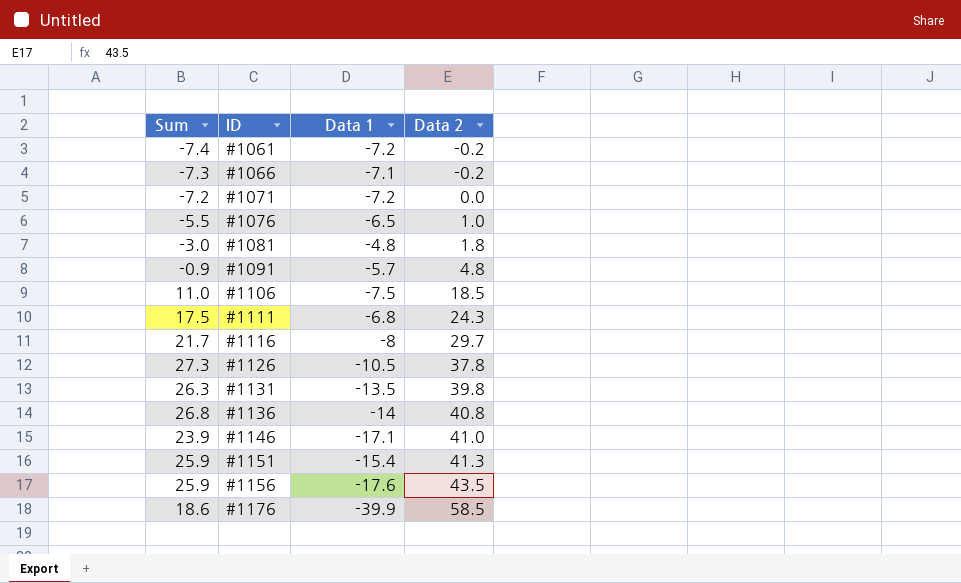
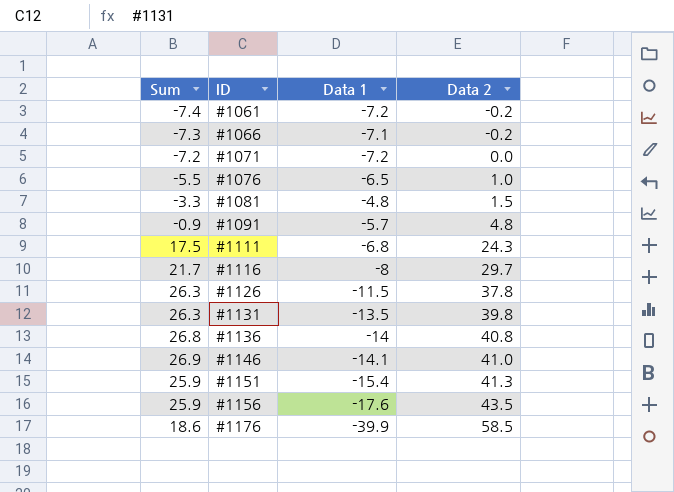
row #1106: 11.0 | -7.5 | 18.5 -> none
#1081 | Sum: -3.0 -> -3.3
#1081 | Data 2: 1.8 -> 1.5
#1126 | Sum: 27.3 -> 26.3
#1126 | Data 1: -10.5 -> -11.5
#1146 | Sum: 23.9 -> 26.9
#1146 | Data 1: -17.1 -> -14.1

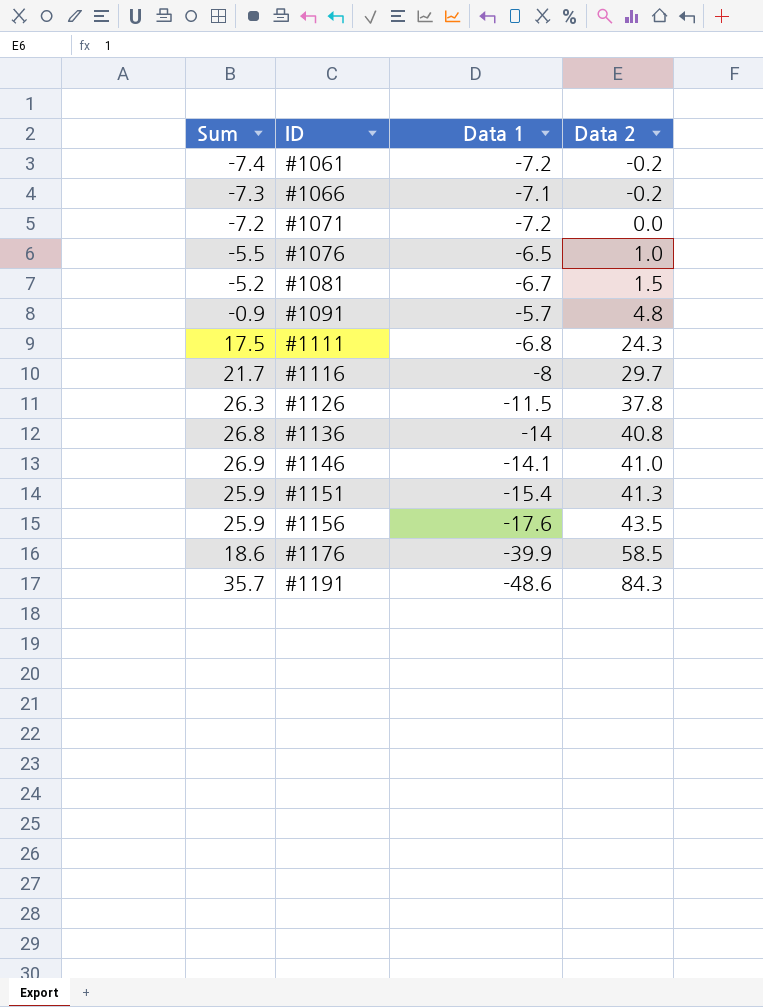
row #1131: 26.3 | -13.5 | 39.8 -> none
#1081 | Sum: -3.3 -> -5.2
#1081 | Data 1: -4.8 -> -6.7
row #1191: none -> 35.7 | -48.6 | 84.3

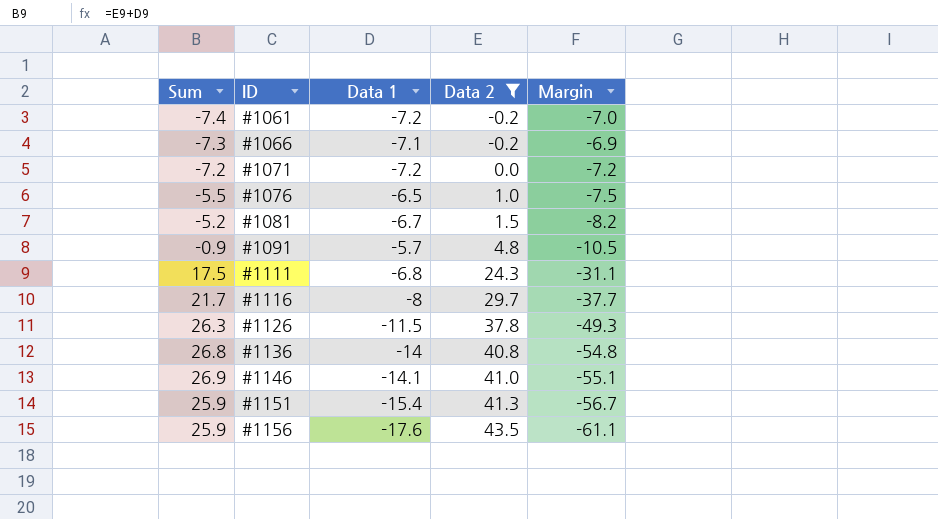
filter: none -> Data 2 <= 43.5
column Margin | formula: none -> [Data 1] - [Data 2]

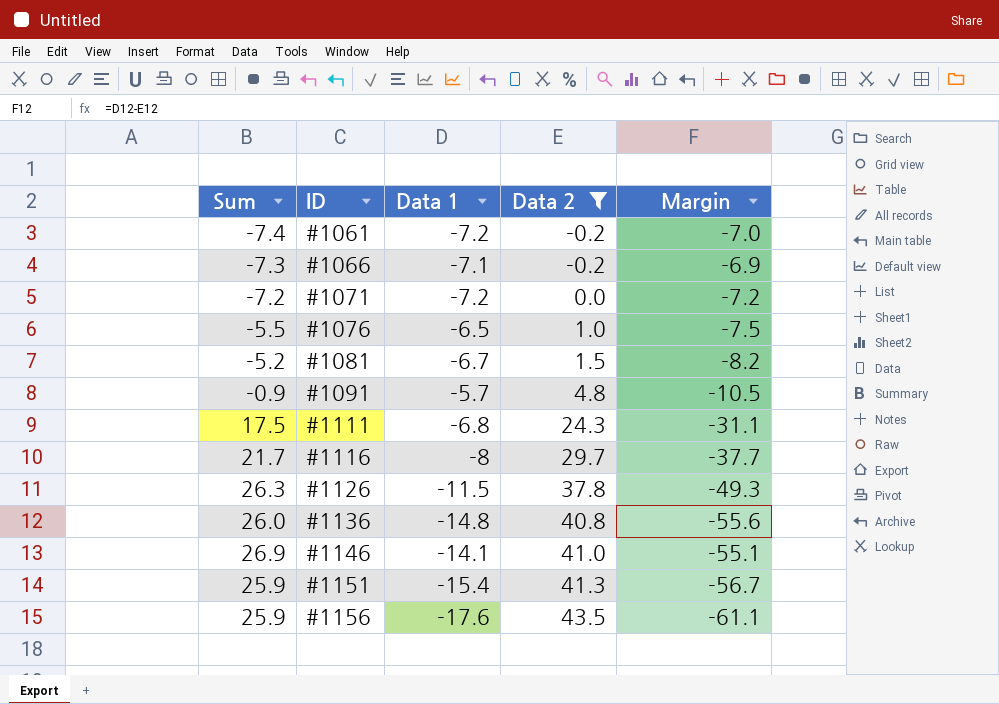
#1136 | Sum: 26.8 -> 26.0
#1136 | Data 1: -14 -> -14.8
#1136 | Margin: -54.8 -> -55.6

